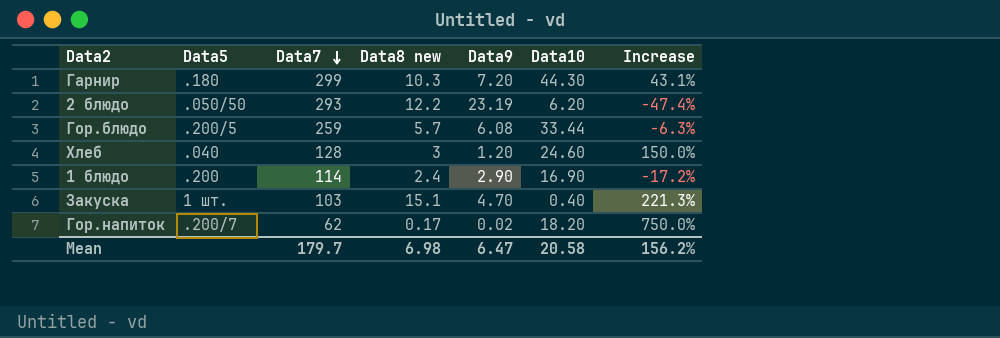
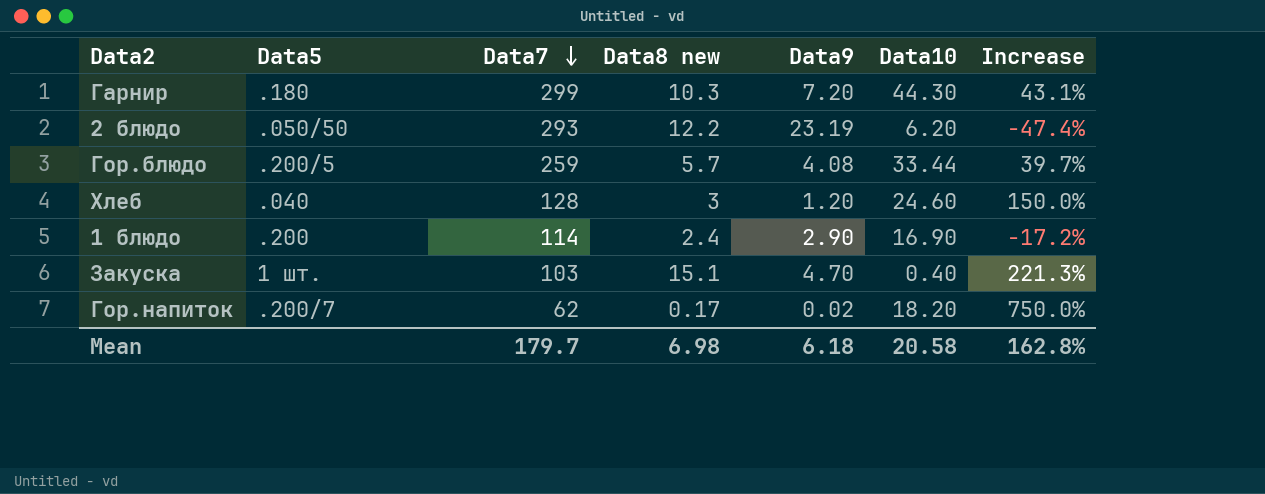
Гор.блюдо | Data9: 6.08 -> 4.08
Гор.блюдо | Increase: -6.3% -> 39.7%
Mean | Data9: 6.47 -> 6.18
Mean | Increase: 156.2% -> 162.8%

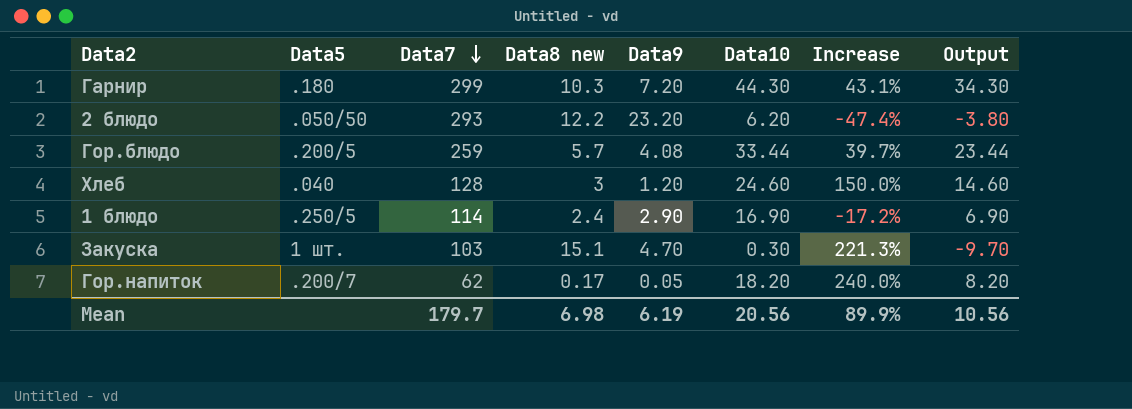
column Output | formula: none -> [Data10] - 10
2 блюдо | Data9: 23.19 -> 23.20
1 блюдо | Data5: .200 -> .250/5
Закуска | Data10: 0.40 -> 0.30
Гор.напиток | Data9: 0.02 -> 0.05
Гор.напиток | Increase: 750.0% -> 240.0%
Mean | Data9: 6.18 -> 6.19
Mean | Data10: 20.58 -> 20.56
Mean | Increase: 162.8% -> 89.9%

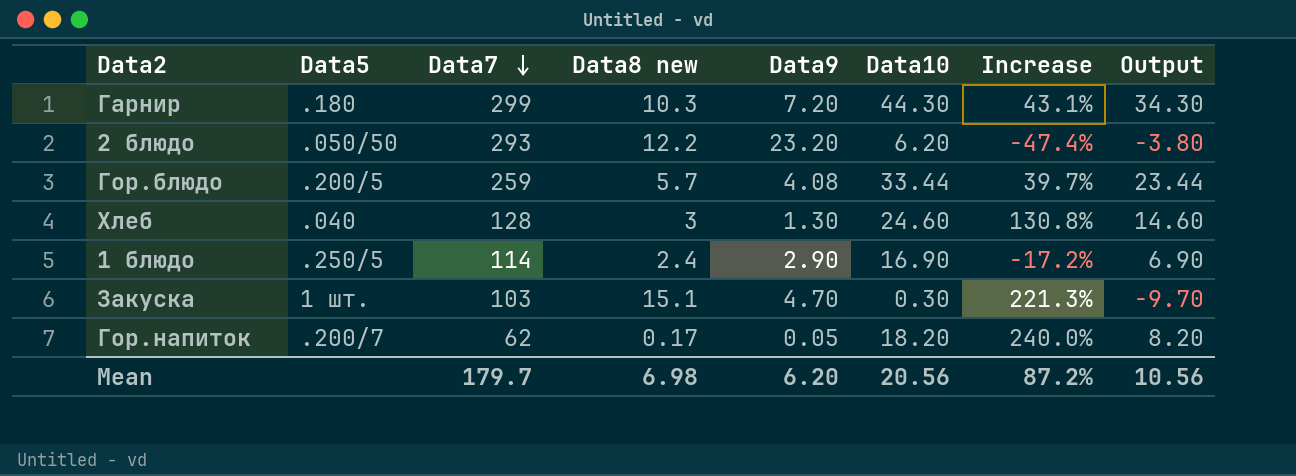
Хлеб | Data9: 1.20 -> 1.30
Хлеб | Increase: 150.0% -> 130.8%
Mean | Data9: 6.19 -> 6.20
Mean | Increase: 89.9% -> 87.2%

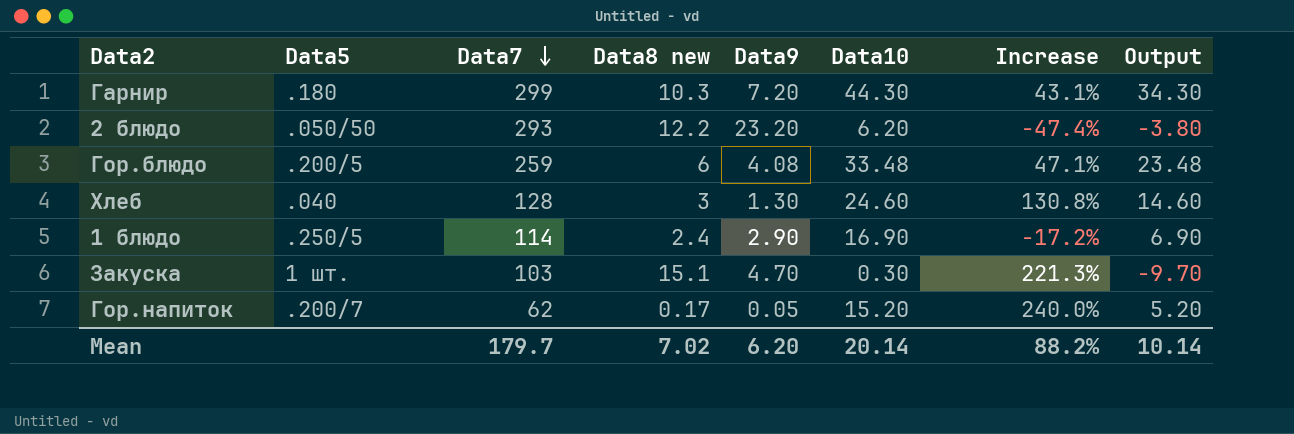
Гор.блюдо | Data8 new: 5.7 -> 6
Гор.блюдо | Data10: 33.44 -> 33.48
Гор.блюдо | Increase: 39.7% -> 47.1%
Гор.блюдо | Output: 23.44 -> 23.48
Гор.напиток | Data10: 18.20 -> 15.20
Гор.напиток | Output: 8.20 -> 5.20
Mean | Data8 new: 6.98 -> 7.02
Mean | Data10: 20.56 -> 20.14
Mean | Increase: 87.2% -> 88.2%
Mean | Output: 10.56 -> 10.14

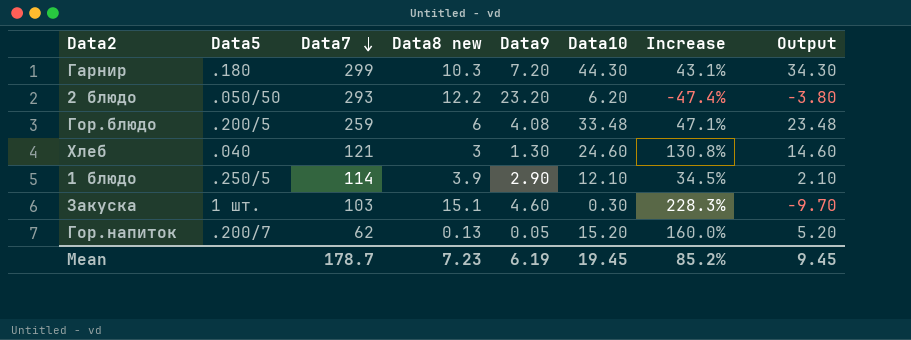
Хлеб | Data7: 128 -> 121
1 блюдо | Data8 new: 2.4 -> 3.9
1 блюдо | Data10: 16.90 -> 12.10
1 блюдо | Increase: -17.2% -> 34.5%
1 блюдо | Output: 6.90 -> 2.10
Закуска | Data9: 4.70 -> 4.60
Закуска | Increase: 221.3% -> 228.3%
Гор.напиток | Data8 new: 0.17 -> 0.13
Гор.напиток | Increase: 240.0% -> 160.0%
Mean | Data7: 179.7 -> 178.7
Mean | Data8 new: 7.02 -> 7.23
Mean | Data9: 6.20 -> 6.19
Mean | Data10: 20.14 -> 19.45
Mean | Increase: 88.2% -> 85.2%
Mean | Output: 10.14 -> 9.45

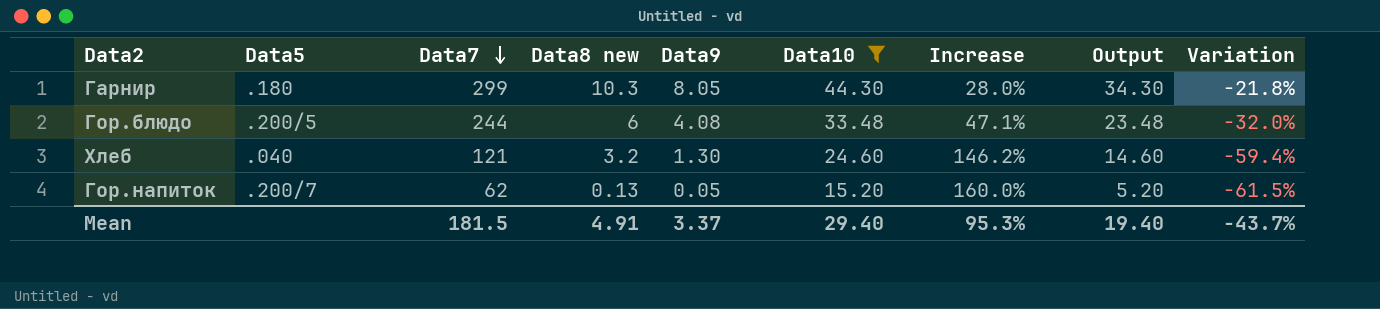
filter: none -> Data10 >= 15.20
column Variation | formula: none -> ([Data9] - [Data8 new]) / [Data8 new]
Гарнир | Data9: 7.20 -> 8.05
Гарнир | Increase: 43.1% -> 28.0%
Гор.блюдо | Data7: 259 -> 244
Хлеб | Data8 new: 3 -> 3.2
Хлеб | Increase: 130.8% -> 146.2%
Mean | Data7: 178.7 -> 181.5
Mean | Data8 new: 7.23 -> 4.91
Mean | Data9: 6.19 -> 3.37
Mean | Data10: 19.45 -> 29.40
Mean | Increase: 85.2% -> 95.3%
Mean | Output: 9.45 -> 19.40

